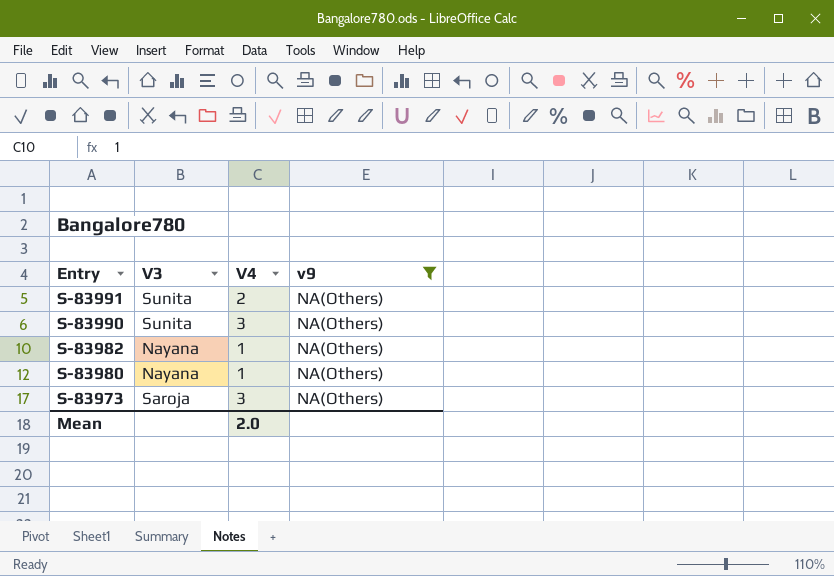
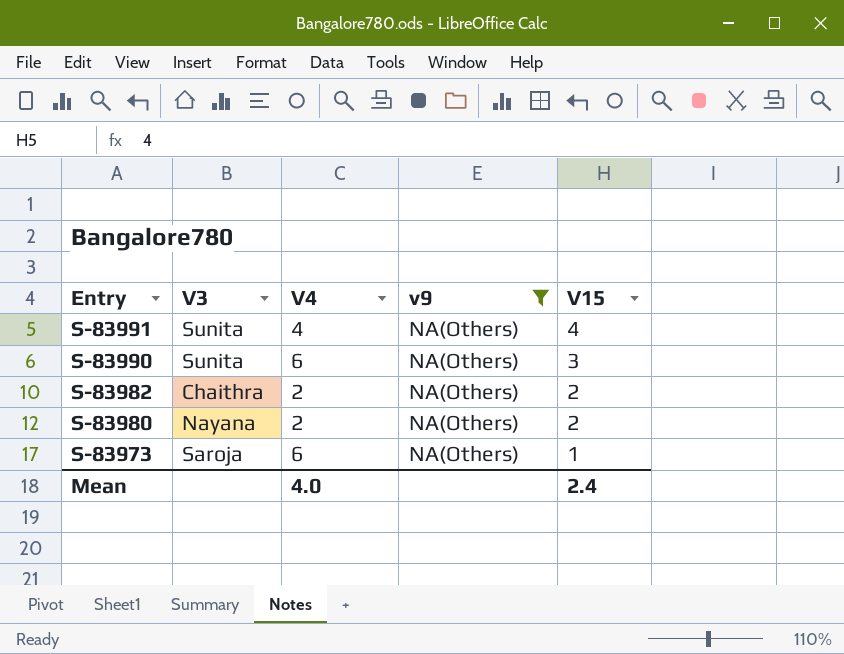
column V15 | position: none -> 5
S-83991 | V4: 2 -> 4
S-83990 | V4: 3 -> 6
S-83982 | V3: Nayana -> Chaithra
S-83982 | V4: 1 -> 2
S-83980 | V4: 1 -> 2
S-83973 | V4: 3 -> 6
Mean | V4: 2.0 -> 4.0

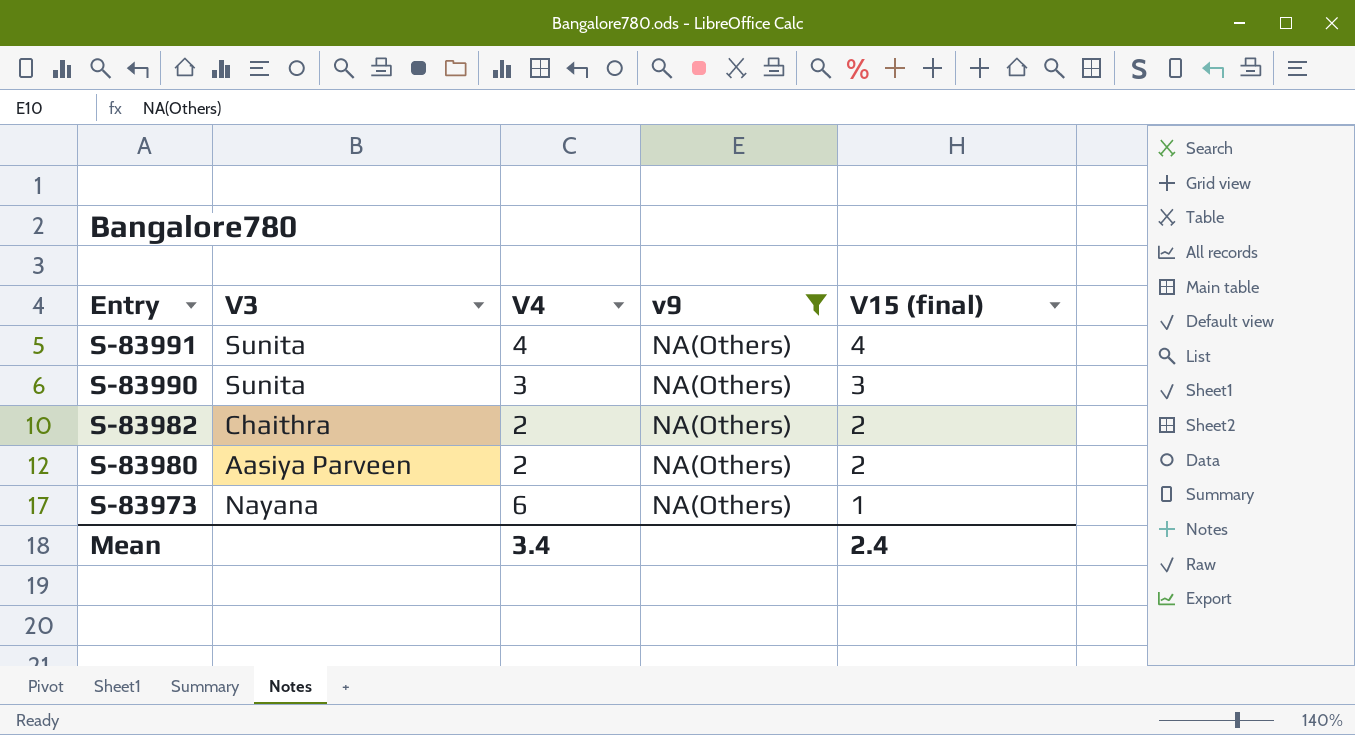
column name: V15 -> V15 (final)
S-83990 | V4: 6 -> 3
S-83980 | V3: Nayana -> Aasiya Parveen
S-83973 | V3: Saroja -> Nayana
Mean | V4: 4.0 -> 3.4

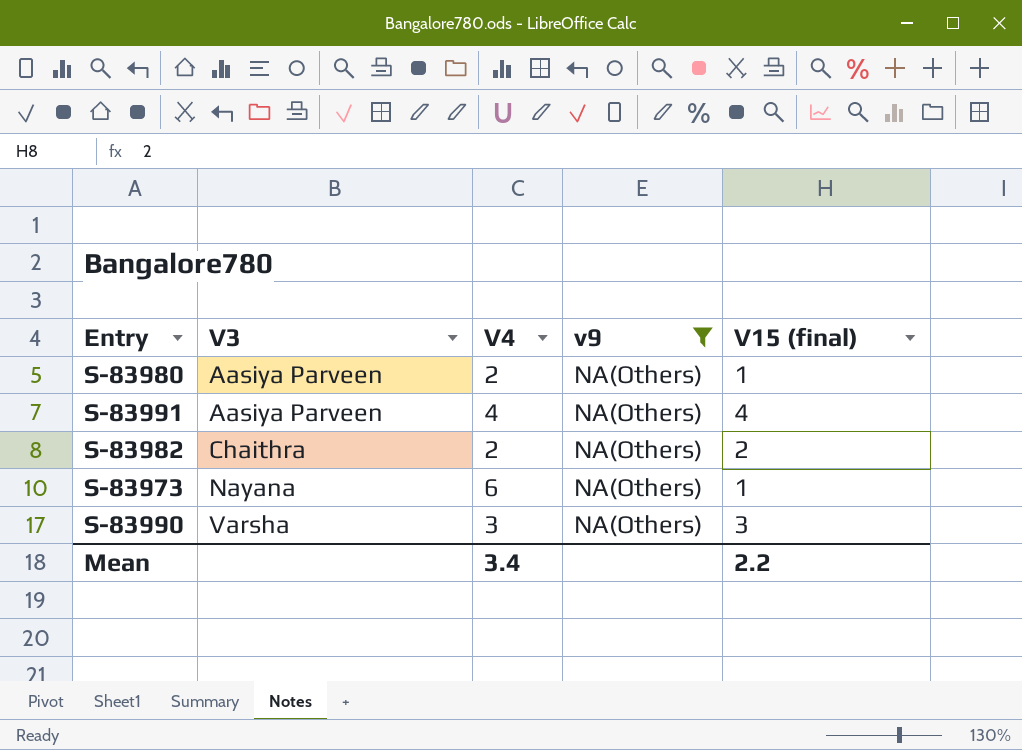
row order: Entry descending -> V3 ascending
S-83980 | V15 (final): 2 -> 1
S-83991 | V3: Sunita -> Aasiya Parveen
S-83990 | V3: Sunita -> Varsha
Mean | V15 (final): 2.4 -> 2.2

